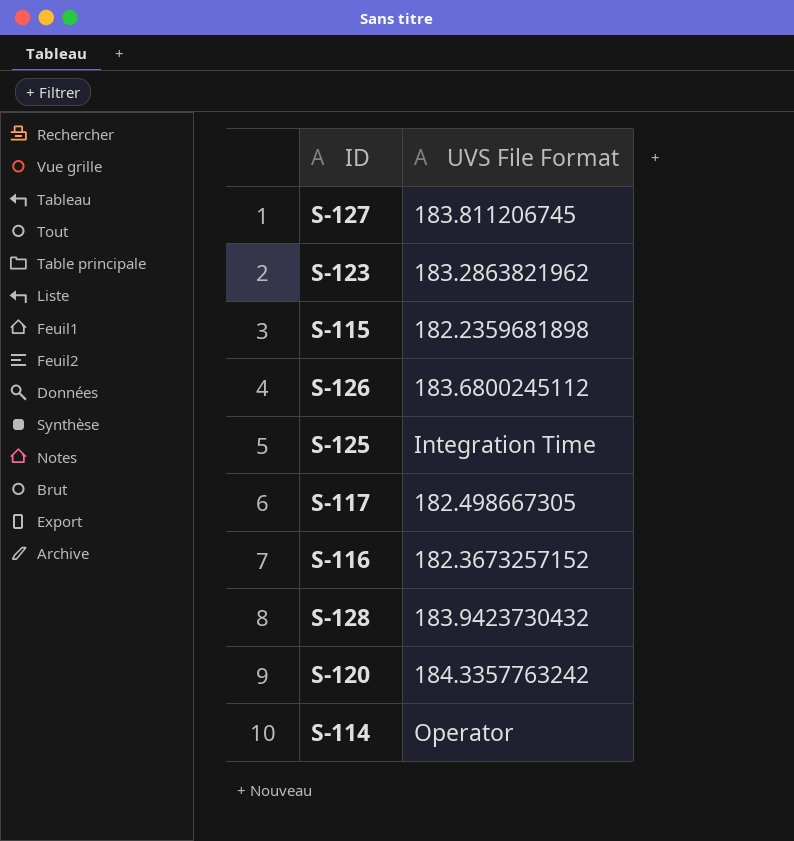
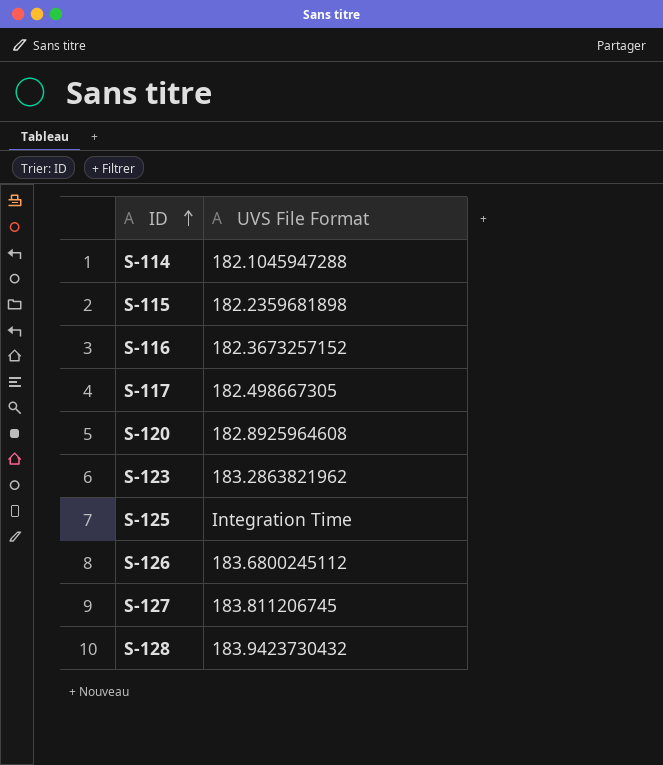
row order: none -> ID ascending
S-114 | UVS File Format: Operator -> 182.1045947288
S-120 | UVS File Format: 184.3357763242 -> 182.8925964608

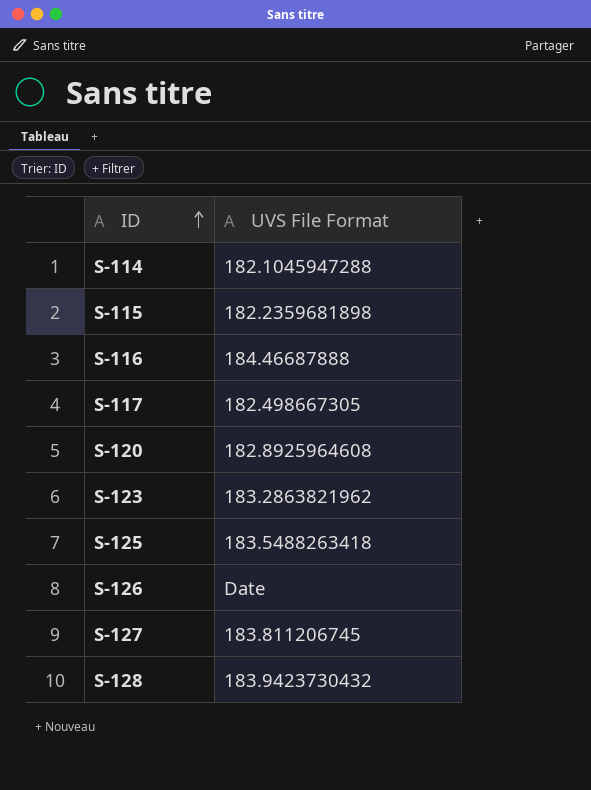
S-116 | UVS File Format: 182.3673257152 -> 184.46687888
S-125 | UVS File Format: Integration Time -> 183.5488263418
S-126 | UVS File Format: 183.6800245112 -> Date

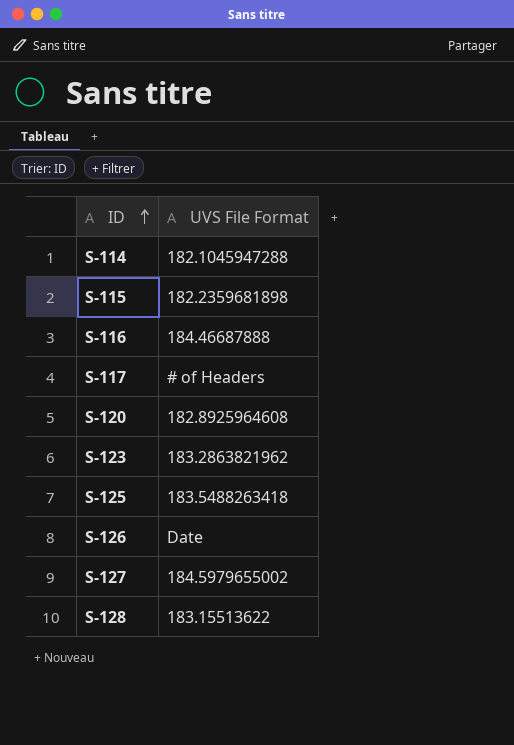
S-117 | UVS File Format: 182.498667305 -> # of Headers
S-127 | UVS File Format: 183.811206745 -> 184.5979655002
S-128 | UVS File Format: 183.9423730432 -> 183.15513622

